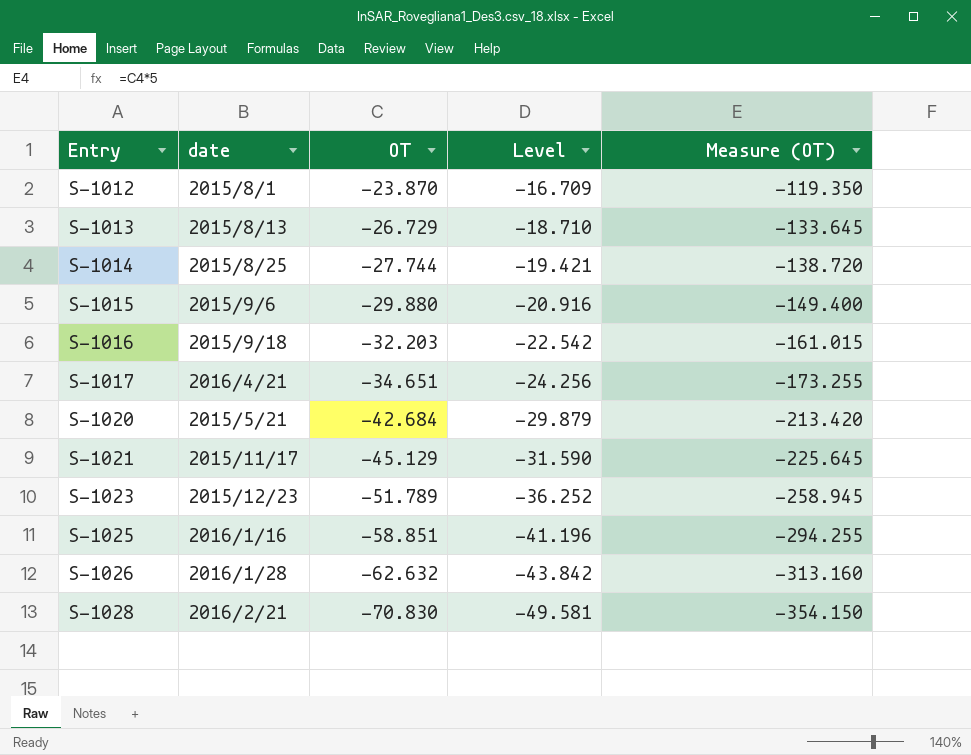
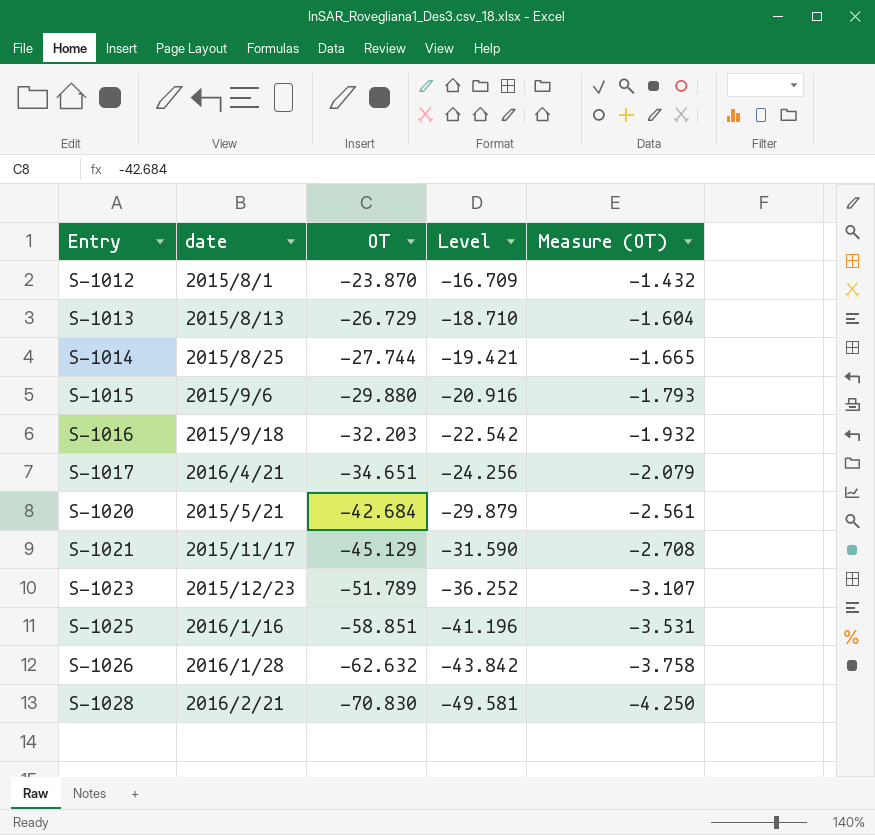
column Measure (OT) | formula: [OT] * 5 -> [OT] * 0.06

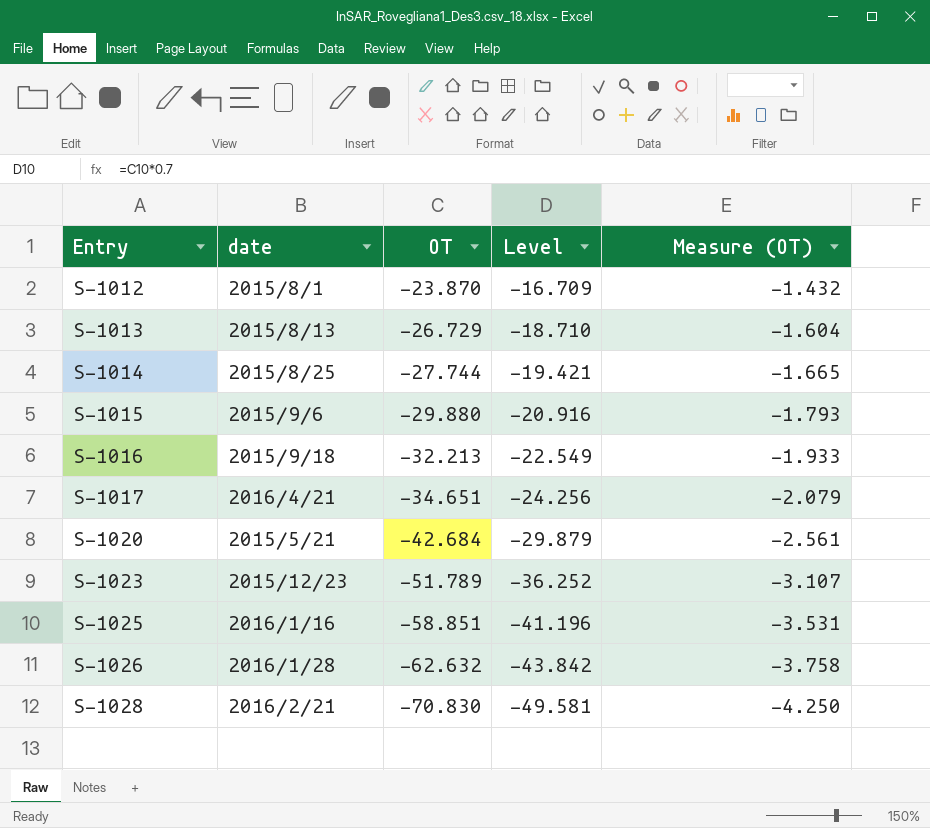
row S-1021: 2015/11/17 | -45.129 | -31.590 | -2.708 -> none
S-1016 | OT: -32.203 -> -32.213
S-1016 | Level: -22.542 -> -22.549
S-1016 | Measure (OT): -1.932 -> -1.933

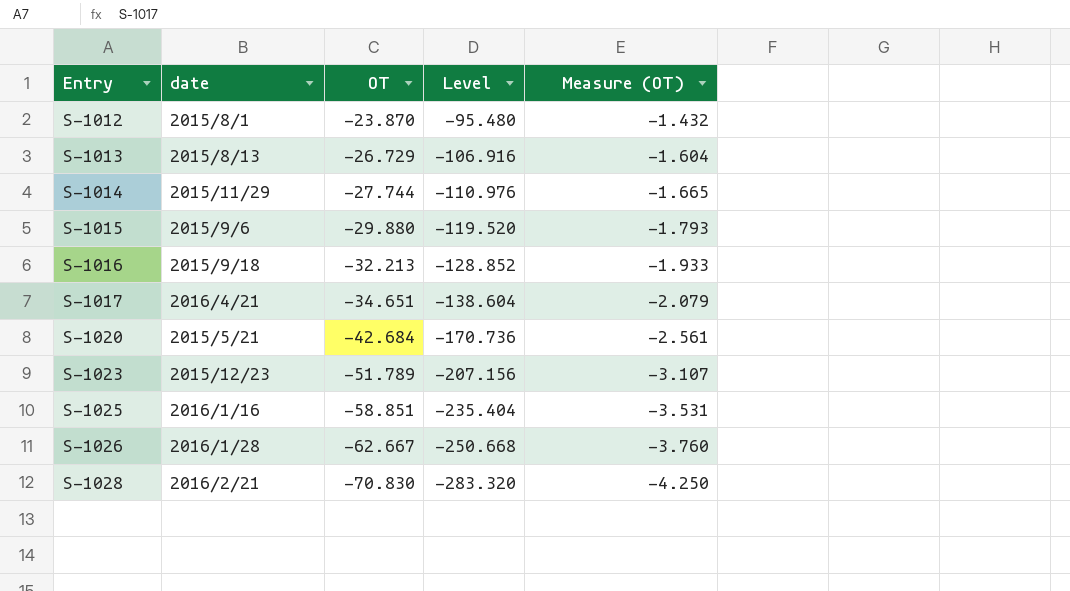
column Level | formula: [OT] * 0.7 -> [OT] * 4
S-1014 | date: 2015/8/25 -> 2015/11/29
S-1026 | OT: -62.632 -> -62.667
S-1026 | Measure (OT): -3.758 -> -3.760

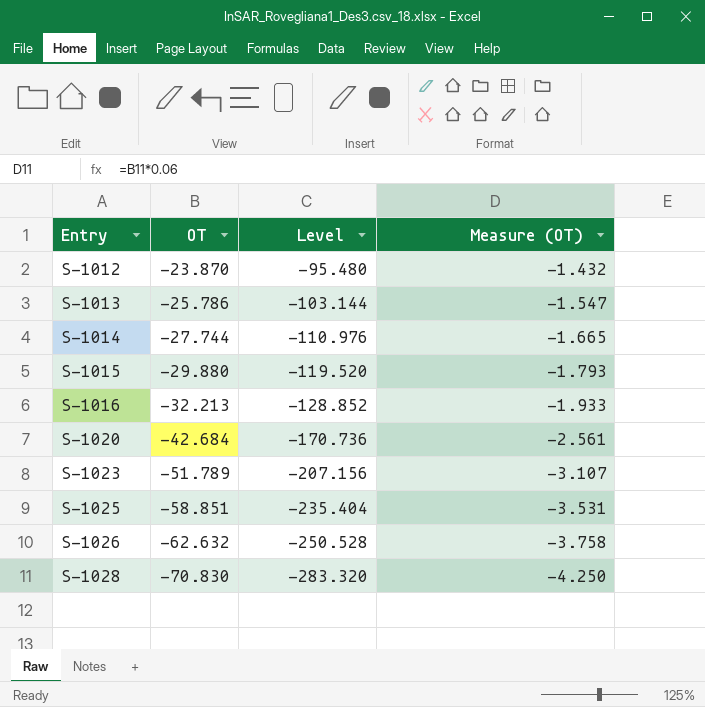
column date | position: 2 -> none
row S-1017: 2016/4/21 | -34.651 | -138.604 | -2.079 -> none
S-1013 | OT: -26.729 -> -25.786
S-1013 | Level: -106.916 -> -103.144
S-1013 | Measure (OT): -1.604 -> -1.547
S-1026 | OT: -62.667 -> -62.632
S-1026 | Level: -250.668 -> -250.528
S-1026 | Measure (OT): -3.760 -> -3.758

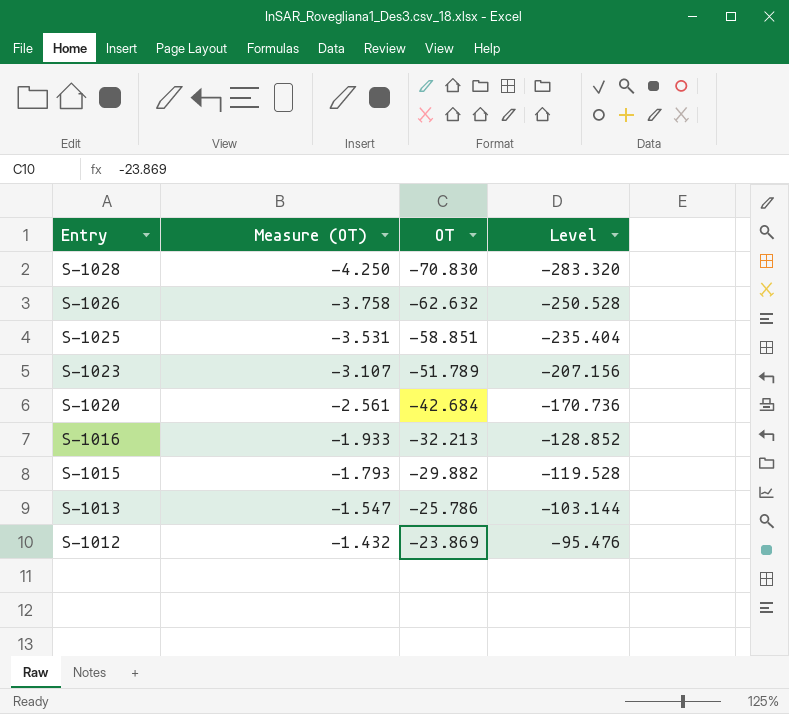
row order: Entry ascending -> Entry descending
column Measure (OT) | position: 4 -> 2
row S-1014: -27.744 | -110.976 | -1.665 -> none
S-1015 | OT: -29.880 -> -29.882
S-1015 | Level: -119.520 -> -119.528
S-1012 | OT: -23.870 -> -23.869
S-1012 | Level: -95.480 -> -95.476

